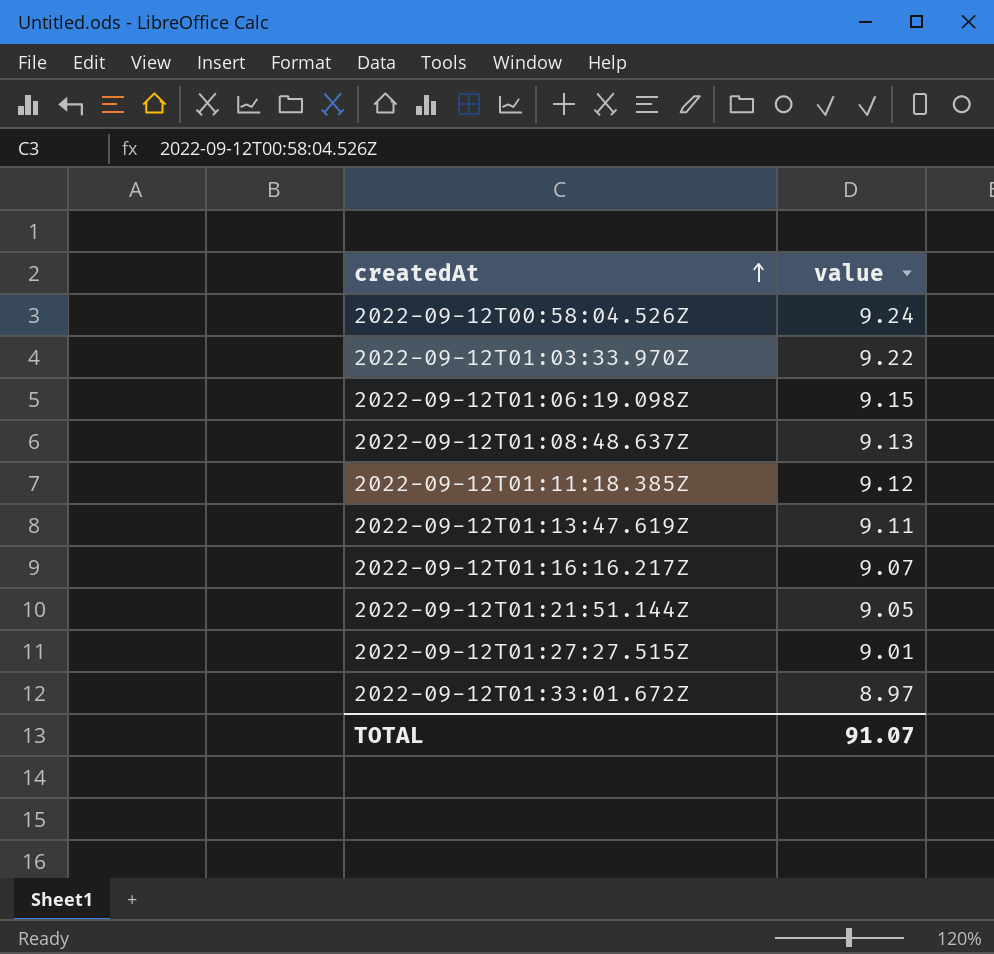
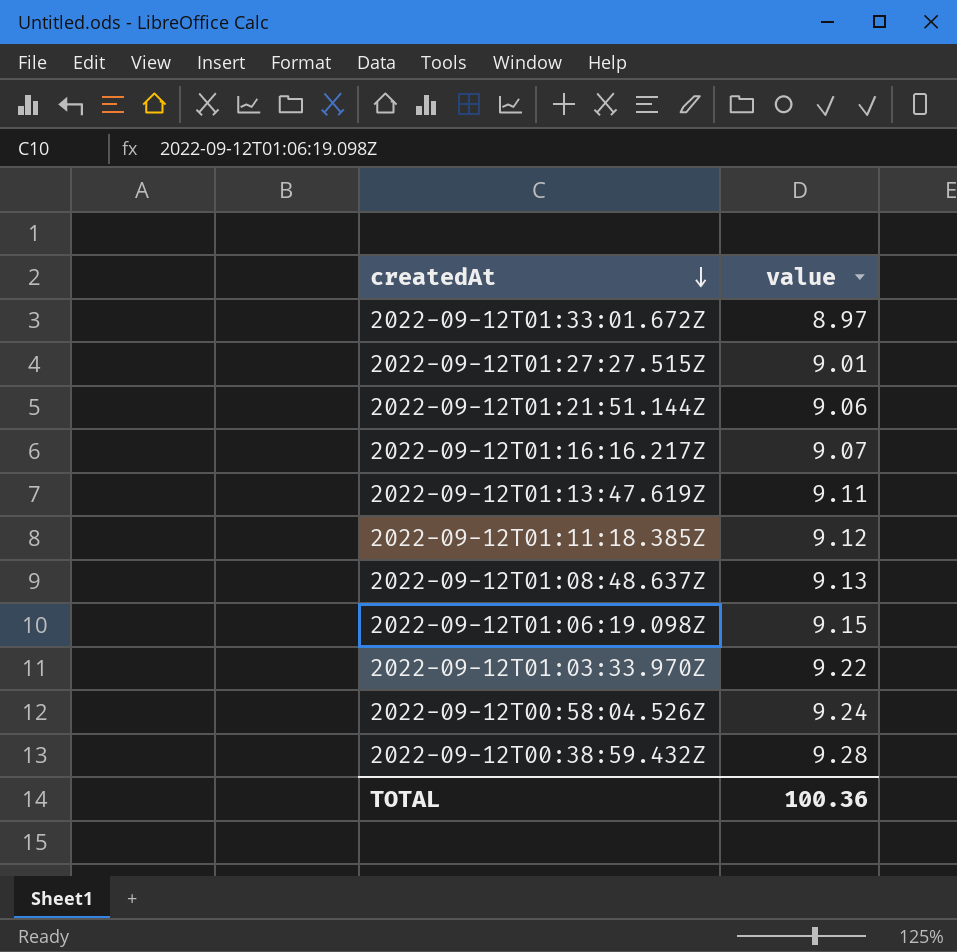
row order: createdAt ascending -> createdAt descending
2022-09-12T01:21:51.144Z | value: 9.05 -> 9.06
row 2022-09-12T00:38:59.432Z: none -> 9.28
TOTAL | value: 91.07 -> 100.36

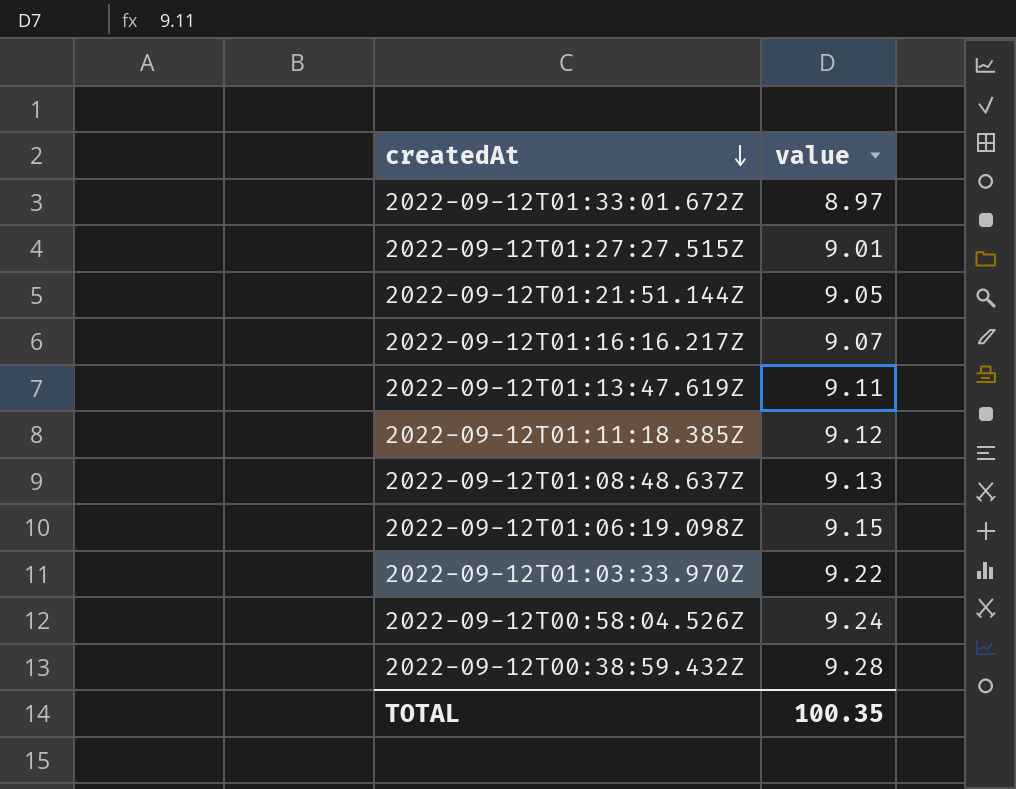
2022-09-12T01:21:51.144Z | value: 9.06 -> 9.05
TOTAL | value: 100.36 -> 100.35

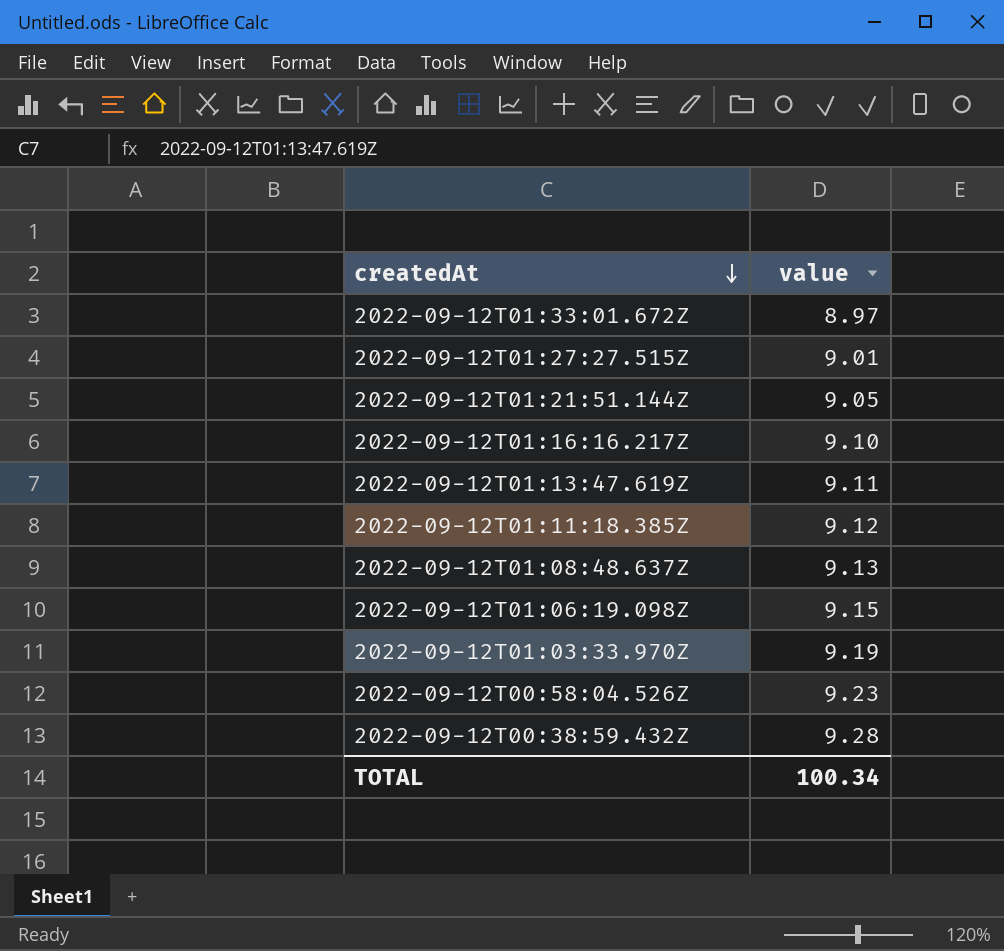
2022-09-12T01:16:16.217Z | value: 9.07 -> 9.10
2022-09-12T01:03:33.970Z | value: 9.22 -> 9.19
2022-09-12T00:58:04.526Z | value: 9.24 -> 9.23
TOTAL | value: 100.35 -> 100.34

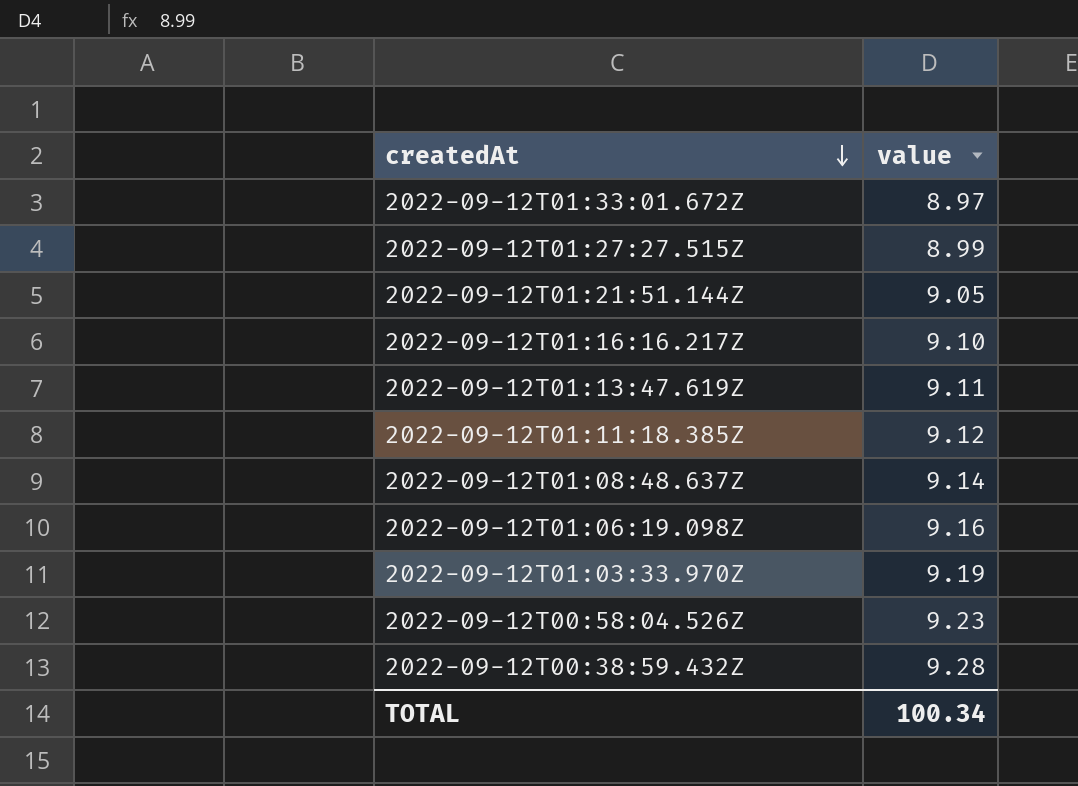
2022-09-12T01:27:27.515Z | value: 9.01 -> 8.99
2022-09-12T01:08:48.637Z | value: 9.13 -> 9.14
2022-09-12T01:06:19.098Z | value: 9.15 -> 9.16

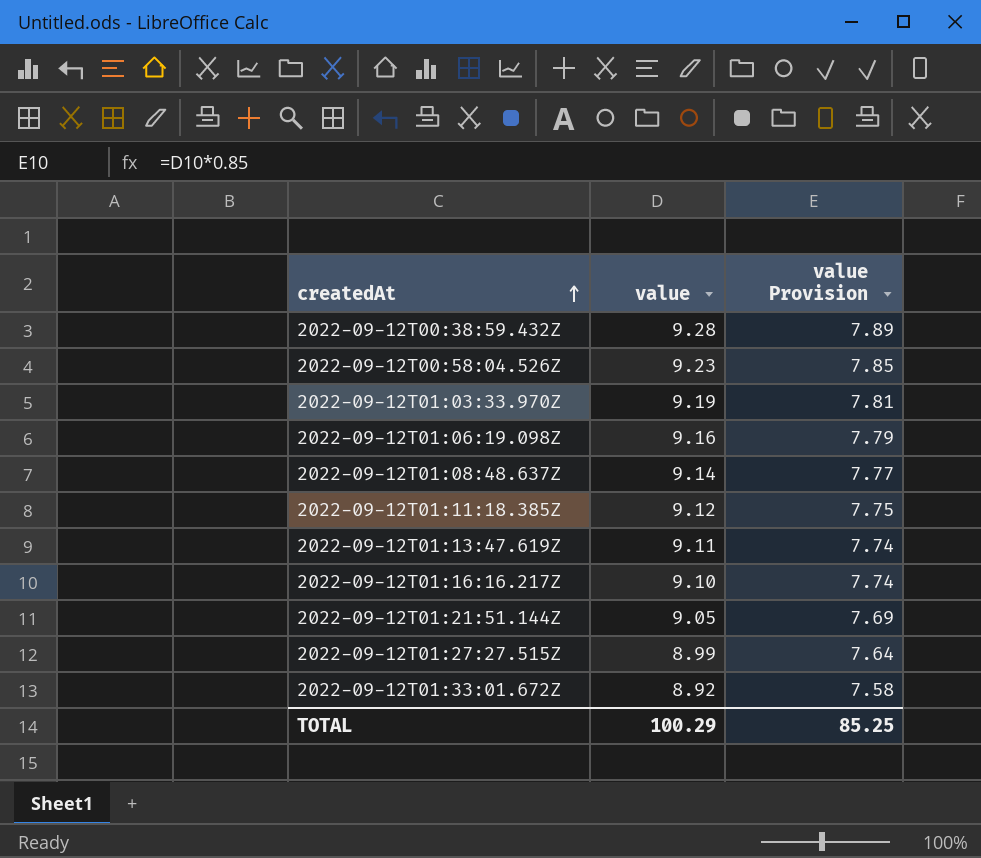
row order: createdAt descending -> createdAt ascending
column value Provision | formula: none -> [value] * 0.85
2022-09-12T01:33:01.672Z | value: 8.97 -> 8.92
TOTAL | value: 100.34 -> 100.29

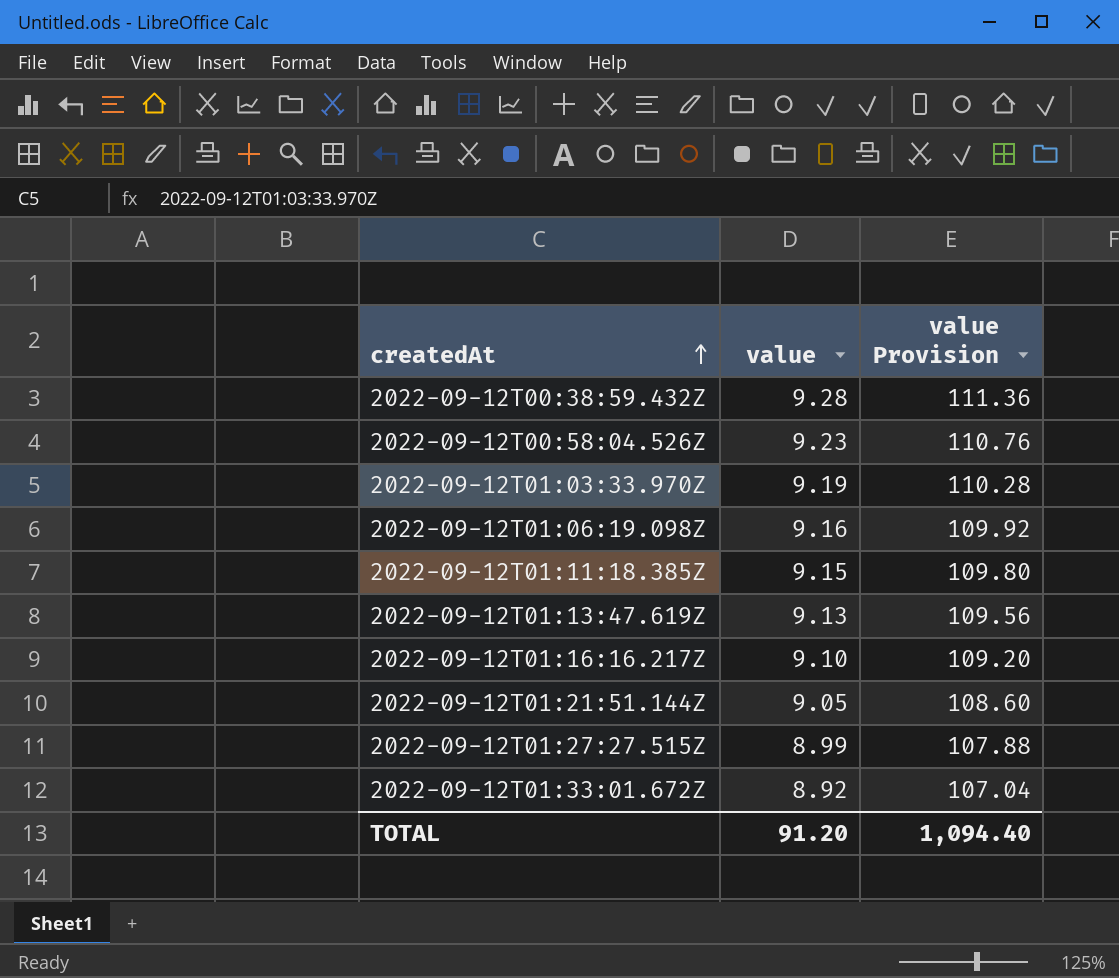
column value Provision | formula: [value] * 0.85 -> [value] * 12
row 2022-09-12T01:08:48.637Z: 9.14 | 7.77 -> none
2022-09-12T01:11:18.385Z | value: 9.12 -> 9.15
2022-09-12T01:13:47.619Z | value: 9.11 -> 9.13
TOTAL | value: 100.29 -> 91.20
TOTAL | value Provision: 85.25 -> 1,094.40

